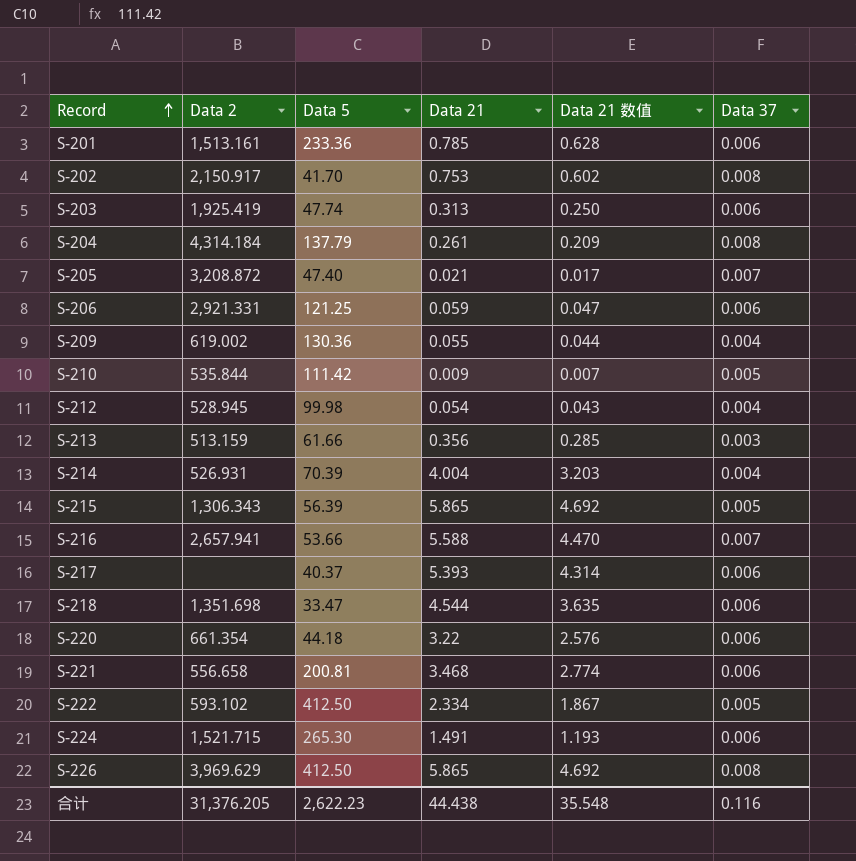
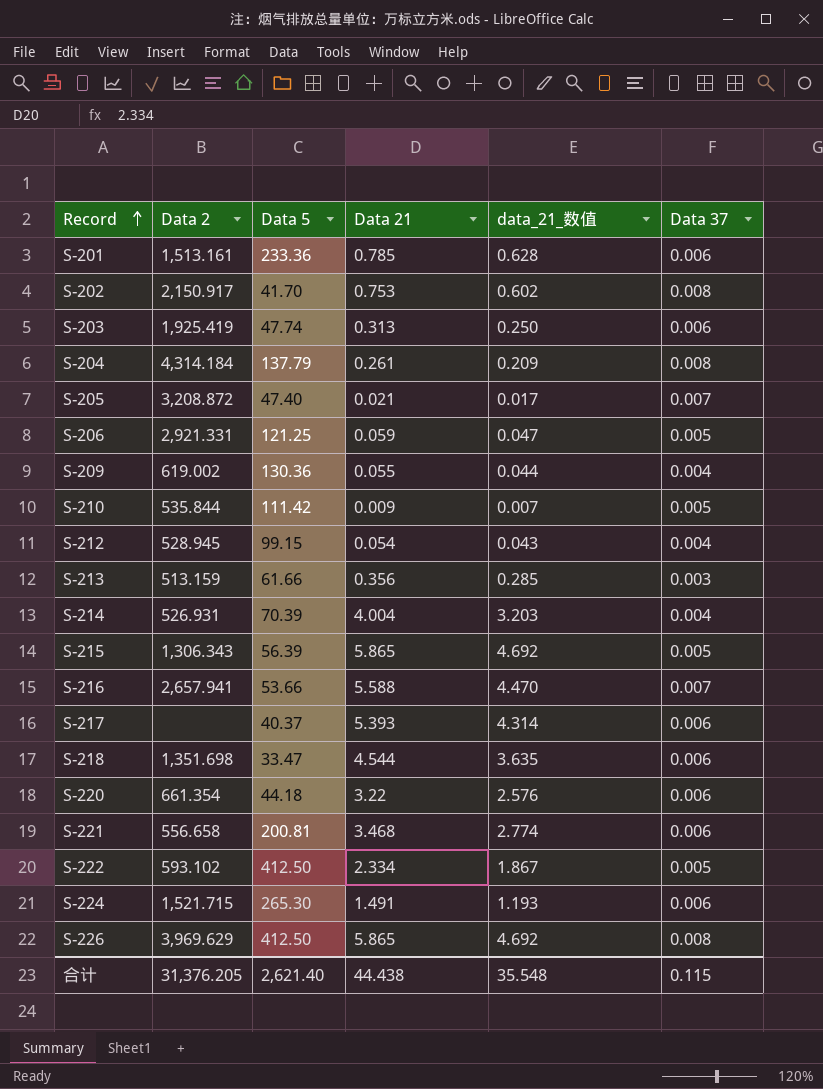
column name: Data 21 数值 -> data_21_数值
S-206 | Data 37: 0.006 -> 0.005
S-212 | Data 5: 99.98 -> 99.15
合计 | Data 5: 2,622.23 -> 2,621.40
合计 | Data 37: 0.116 -> 0.115

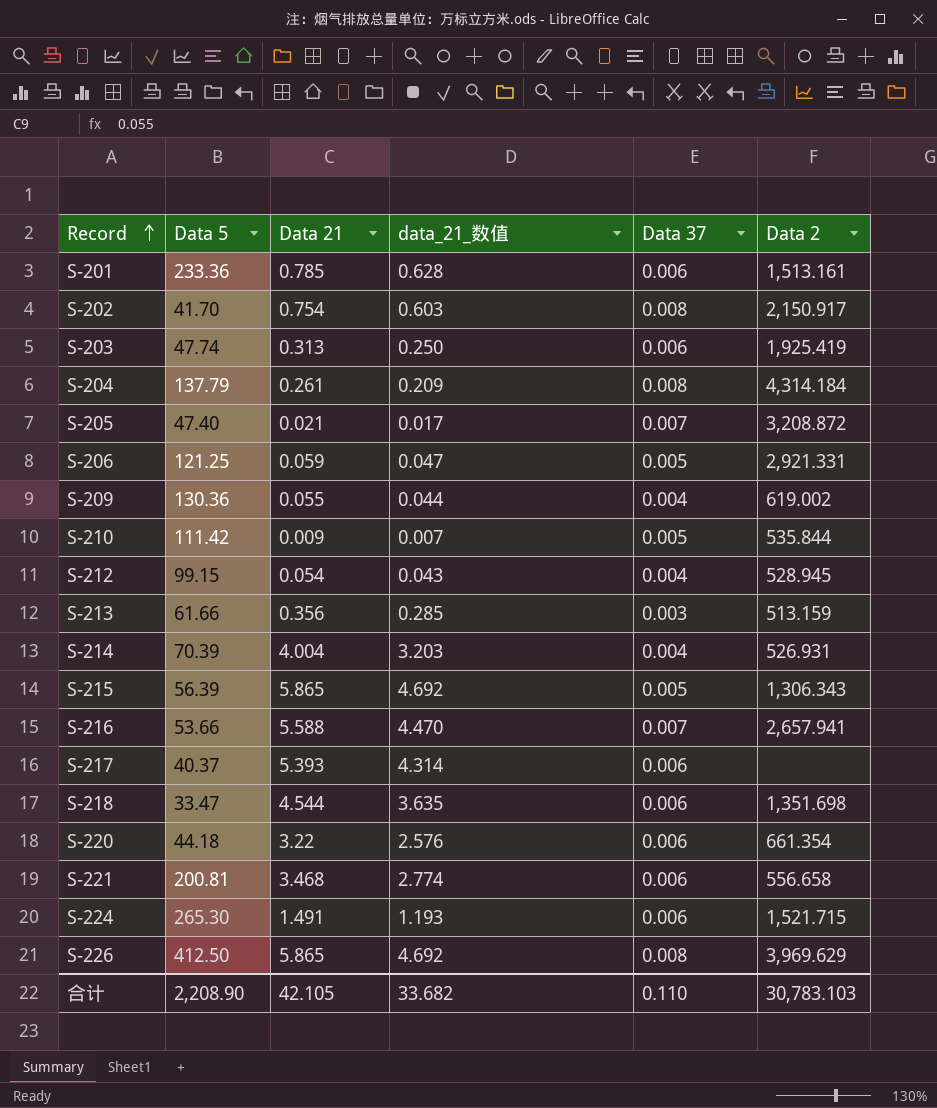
column Data 2 | position: 2 -> 6
row S-222: 593.102 | 412.50 | 2.334 | 1.867 | 0.005 -> none
S-202 | Data 21: 0.753 -> 0.754
S-202 | data_21_数值: 0.602 -> 0.603
合计 | Data 5: 2,621.40 -> 2,208.90
合计 | Data 21: 44.438 -> 42.105
合计 | data_21_数值: 35.548 -> 33.682
合计 | Data 37: 0.115 -> 0.110
合计 | Data 2: 31,376.205 -> 30,783.103

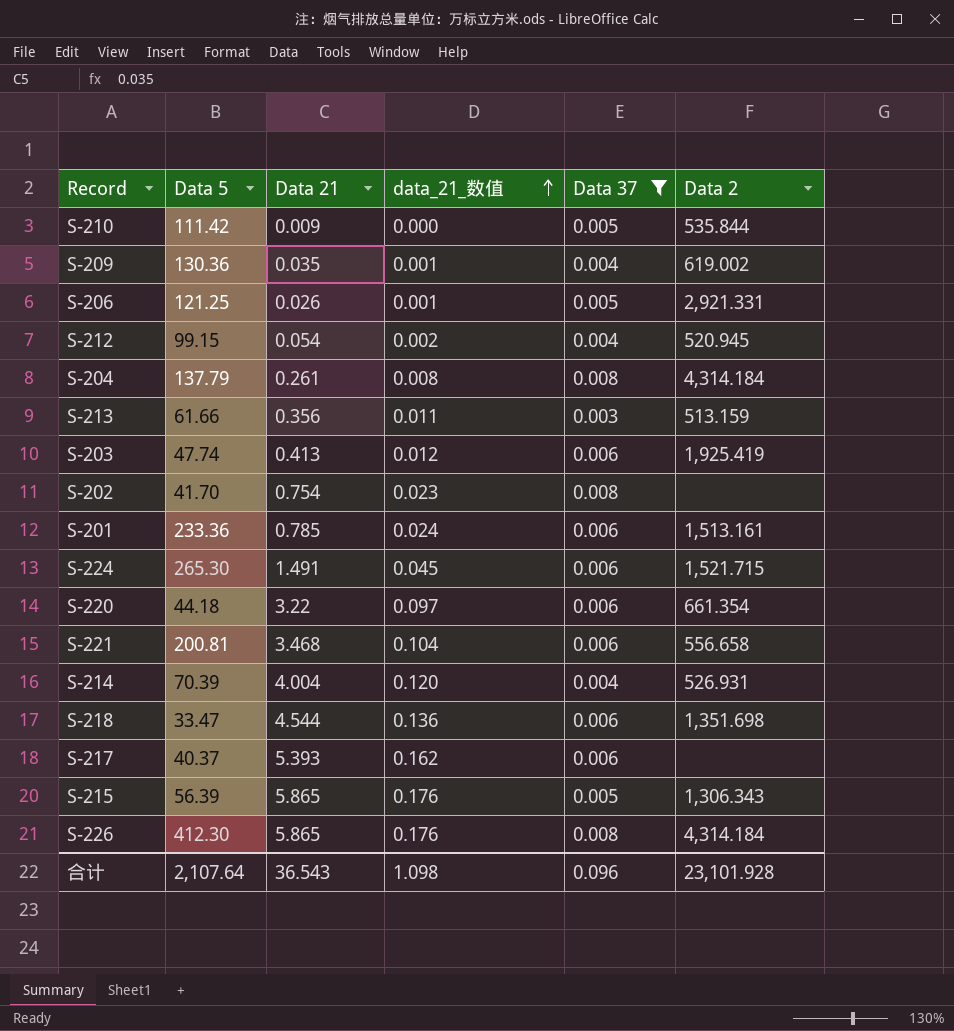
filter: none -> Data 37 != 0.007
row order: Record ascending -> data_21_数值 ascending
column data_21_数值 | formula: [Data 21] * 0.8 -> [Data 21] * 0.03
S-209 | Data 21: 0.055 -> 0.035
S-206 | Data 21: 0.059 -> 0.026
S-212 | Data 2: 528.945 -> 520.945
S-203 | Data 21: 0.313 -> 0.413
S-202 | Data 2: 2,150.917 -> none
S-226 | Data 5: 412.50 -> 412.30
S-226 | Data 2: 3,969.629 -> 4,314.184
合计 | Data 5: 2,208.90 -> 2,107.64
合计 | Data 21: 42.105 -> 36.543
合计 | data_21_数值: 33.682 -> 1.098
合计 | Data 37: 0.110 -> 0.096
合计 | Data 2: 30,783.103 -> 23,101.928

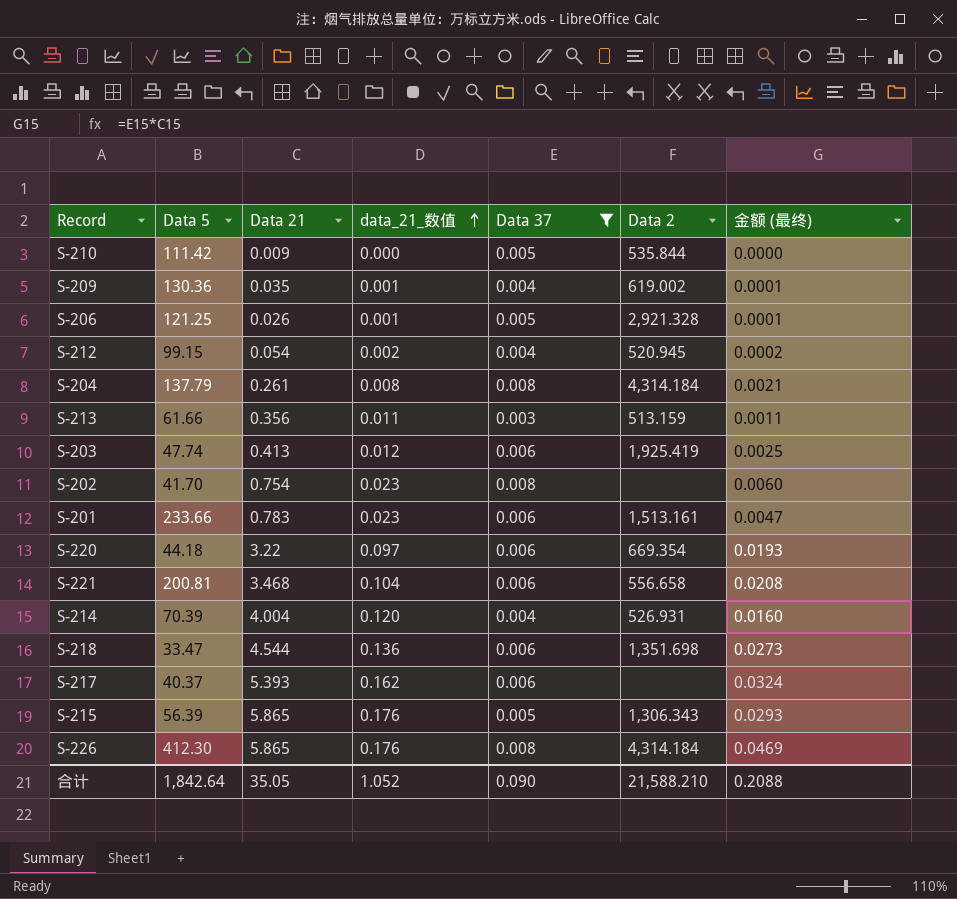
column 金额 (最终) | formula: none -> [Data 21] * [Data 37]
row S-224: 265.30 | 1.491 | 0.045 | 0.006 | 1,521.715 -> none
S-206 | Data 2: 2,921.331 -> 2,921.328
S-201 | Data 5: 233.36 -> 233.66
S-201 | Data 21: 0.785 -> 0.783
S-201 | data_21_数值: 0.024 -> 0.023
S-220 | Data 2: 661.354 -> 669.354
合计 | Data 5: 2,107.64 -> 1,842.64
合计 | Data 21: 36.543 -> 35.05
合计 | data_21_数值: 1.098 -> 1.052
合计 | Data 37: 0.096 -> 0.090
合计 | Data 2: 23,101.928 -> 21,588.210

